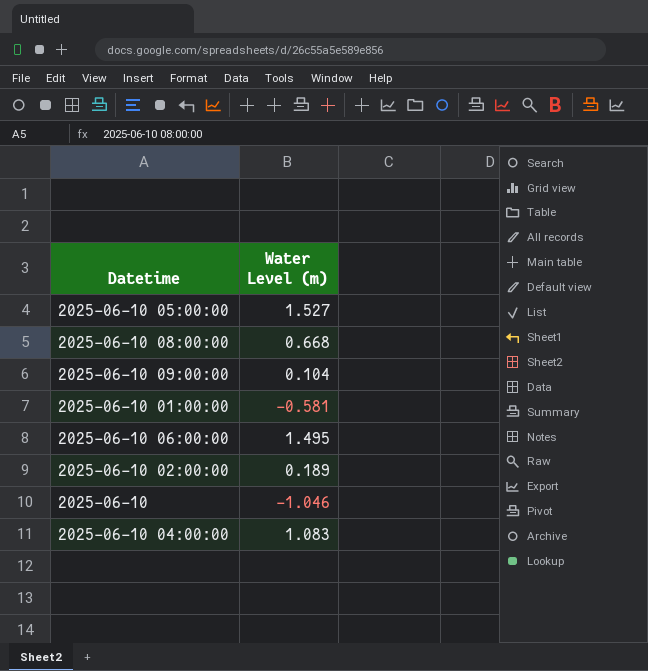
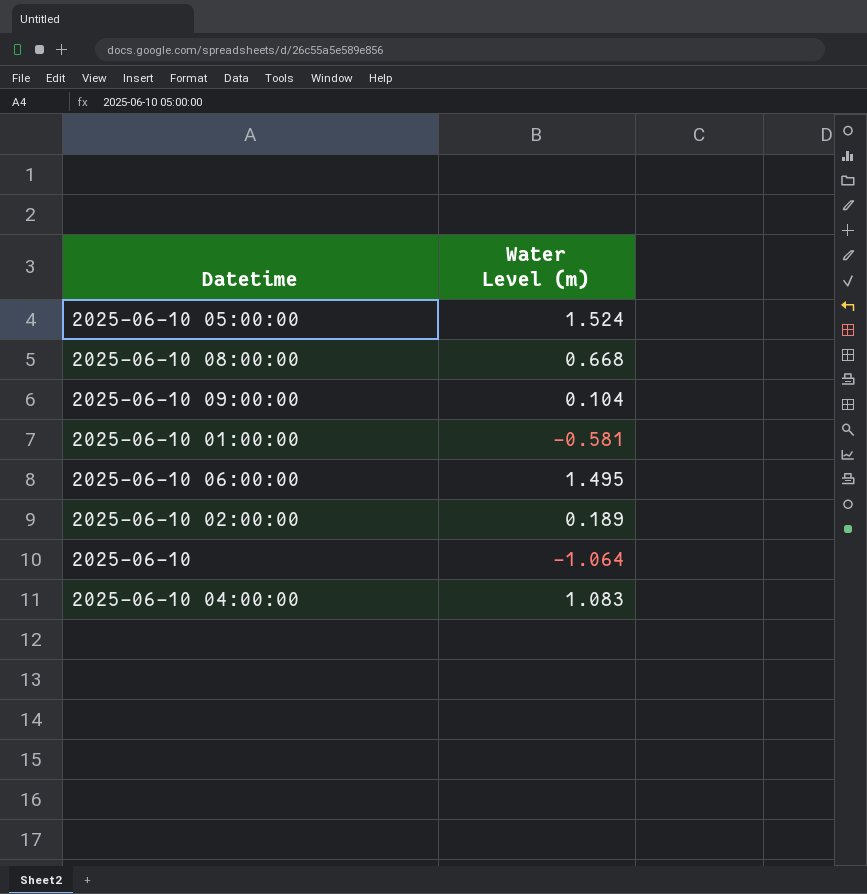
2025-06-10 05:00:00 | Water Level (m): 1.527 -> 1.524
2025-06-10 | Water Level (m): -1.046 -> -1.064

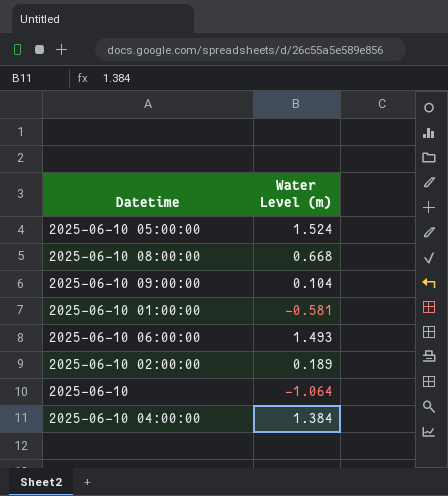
2025-06-10 06:00:00 | Water Level (m): 1.495 -> 1.493
2025-06-10 04:00:00 | Water Level (m): 1.083 -> 1.384

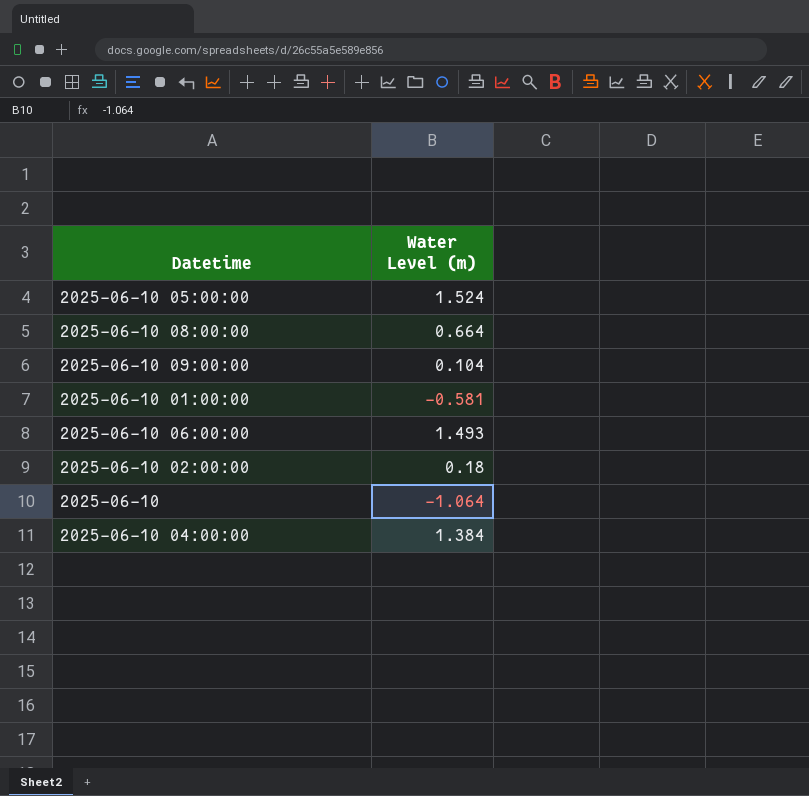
2025-06-10 08:00:00 | Water Level (m): 0.668 -> 0.664
2025-06-10 02:00:00 | Water Level (m): 0.189 -> 0.18

